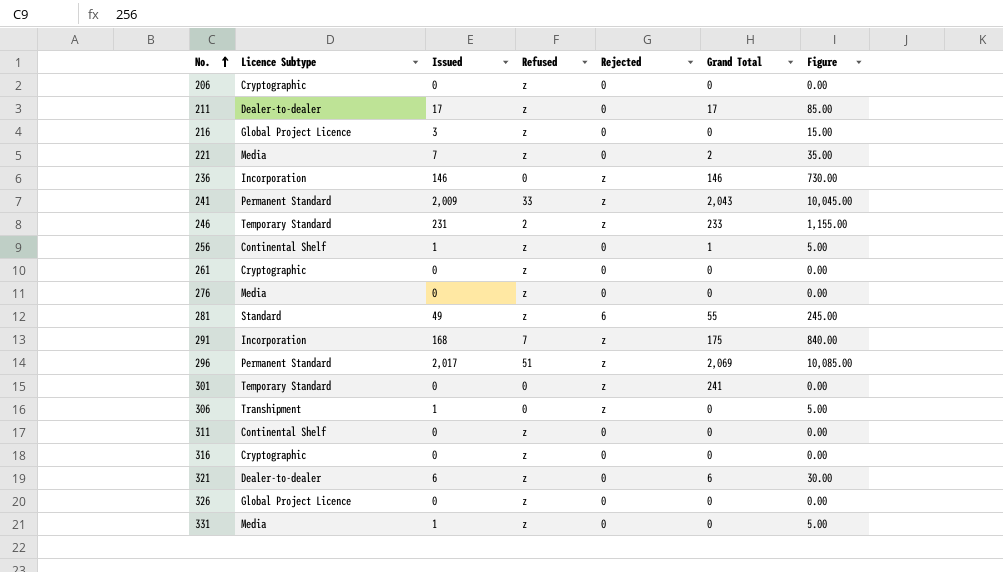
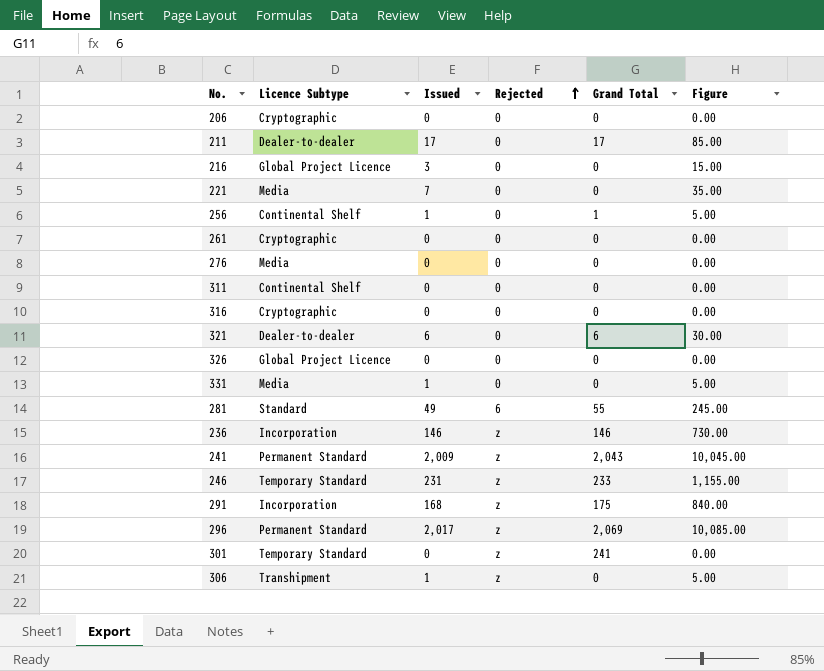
row order: No. ascending -> Rejected ascending
column Refused | position: 4 -> none
221 | Grand Total: 2 -> 0

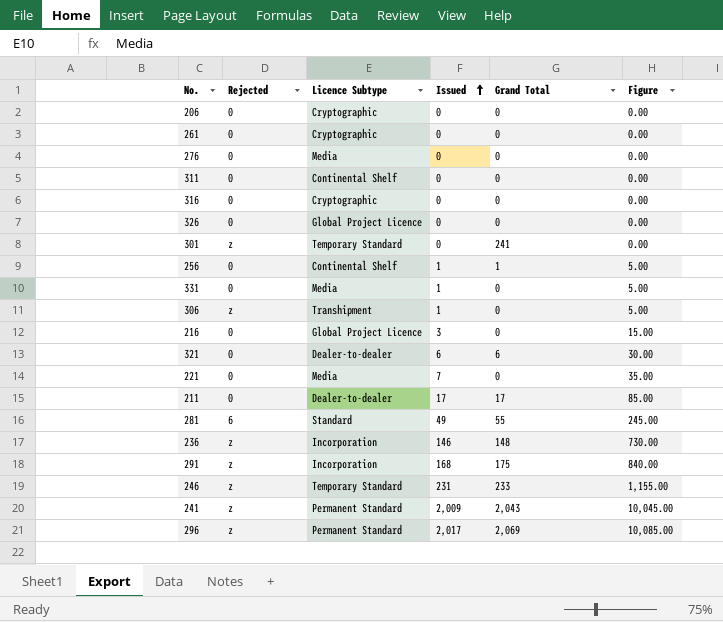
row order: Rejected ascending -> Issued ascending
column Rejected | position: 4 -> 2
236 | Grand Total: 146 -> 148

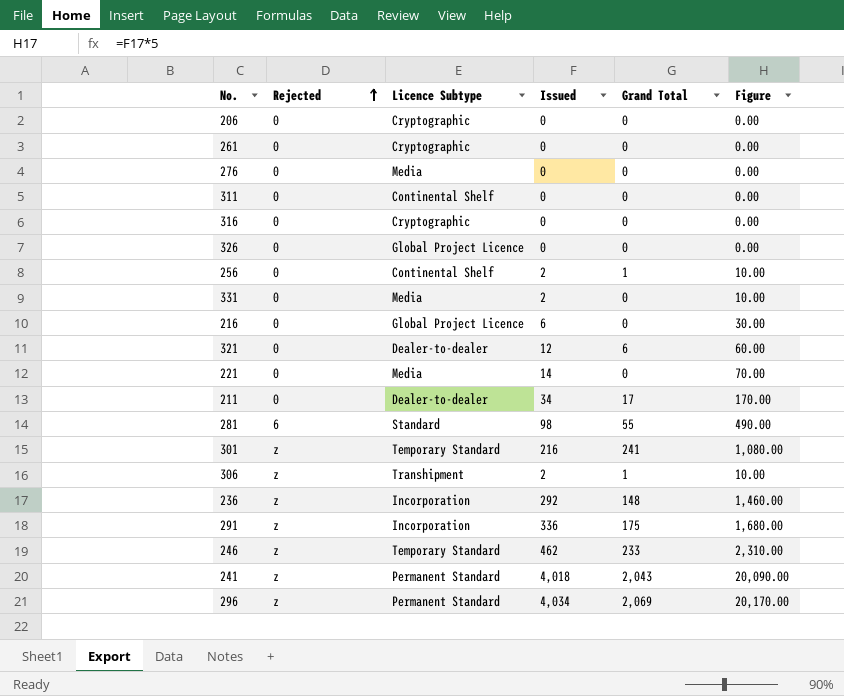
row order: Issued ascending -> Rejected ascending
256 | Issued: 1 -> 2
256 | Figure: 5.00 -> 10.00
331 | Issued: 1 -> 2
331 | Figure: 5.00 -> 10.00
216 | Issued: 3 -> 6
216 | Figure: 15.00 -> 30.00
321 | Issued: 6 -> 12
321 | Figure: 30.00 -> 60.00
221 | Issued: 7 -> 14
221 | Figure: 35.00 -> 70.00
211 | Issued: 17 -> 34
211 | Figure: 85.00 -> 170.00
281 | Issued: 49 -> 98
281 | Figure: 245.00 -> 490.00
301 | Issued: 0 -> 216
301 | Figure: 0.00 -> 1,080.00
306 | Issued: 1 -> 2
306 | Grand Total: 0 -> 1
306 | Figure: 5.00 -> 10.00
236 | Issued: 146 -> 292
236 | Figure: 730.00 -> 1,460.00
291 | Issued: 168 -> 336
291 | Figure: 840.00 -> 1,680.00
246 | Issued: 231 -> 462
246 | Figure: 1,155.00 -> 2,310.00
241 | Issued: 2,009 -> 4,018
241 | Figure: 10,045.00 -> 20,090.00
296 | Issued: 2,017 -> 4,034
296 | Figure: 10,085.00 -> 20,170.00

